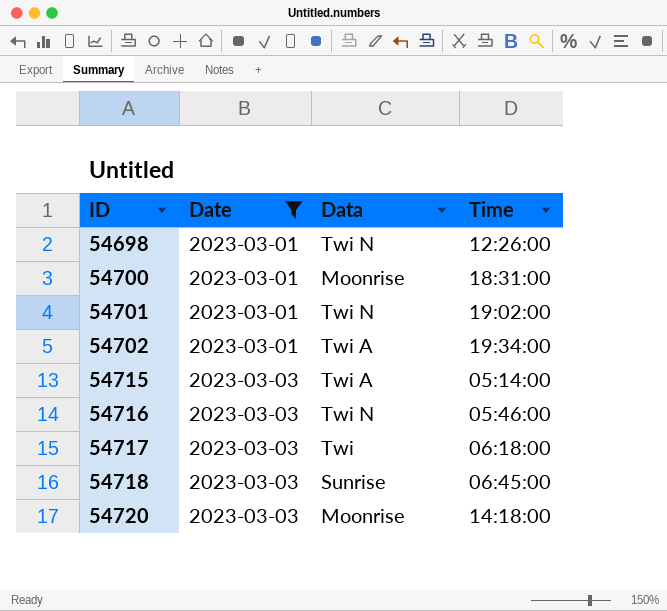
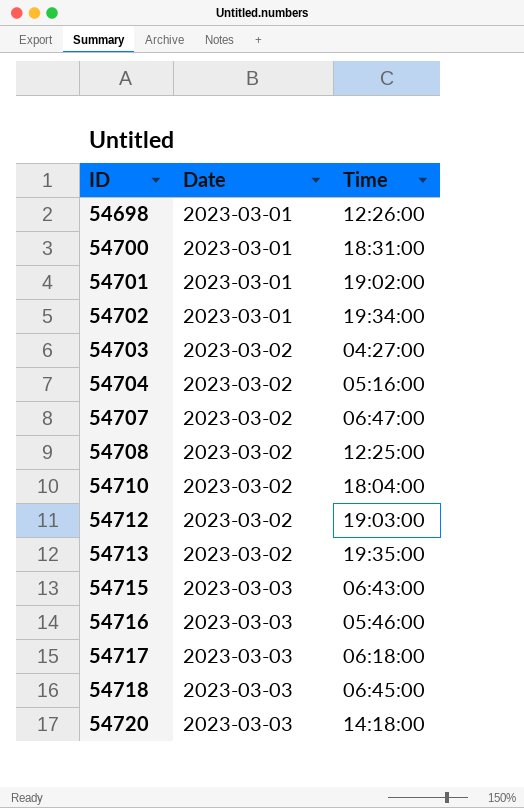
filter: Date != 2023-03-02 -> none
column Data | position: 3 -> none
54715 | Time: 05:14:00 -> 06:43:00

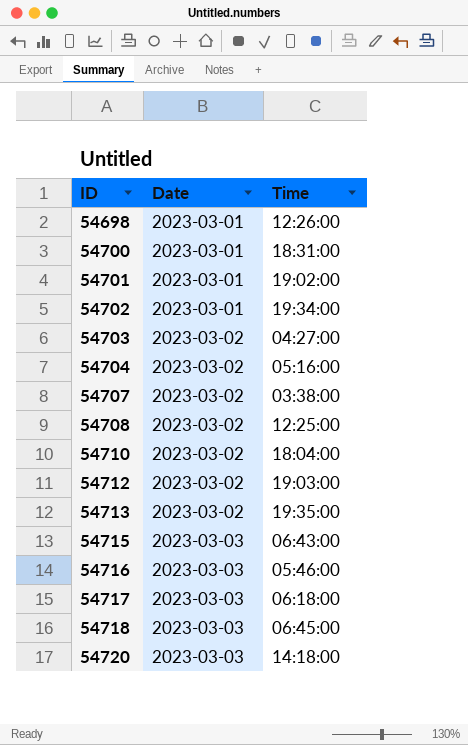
54707 | Time: 06:47:00 -> 03:38:00

